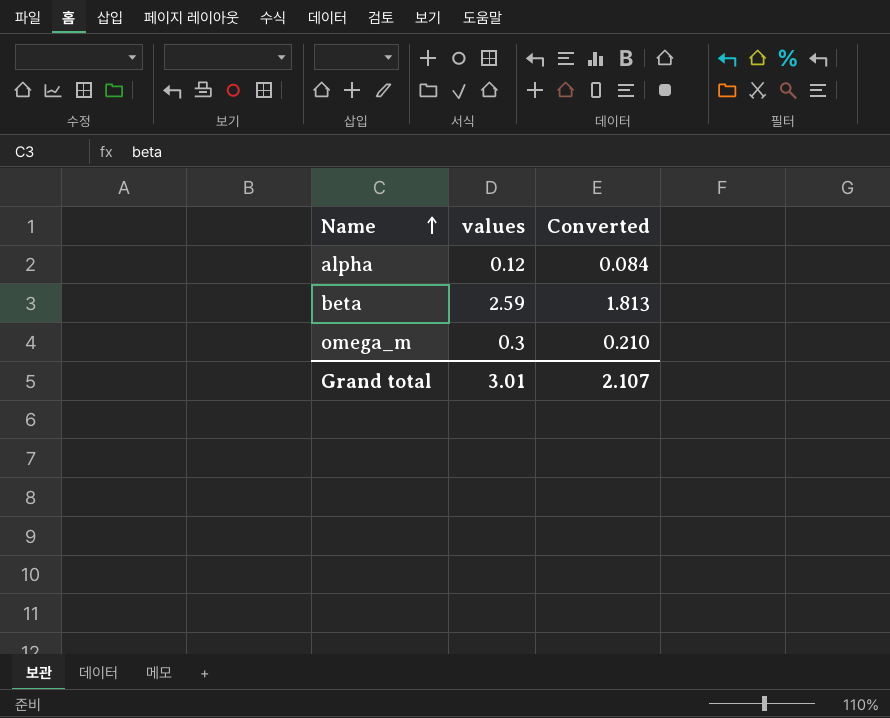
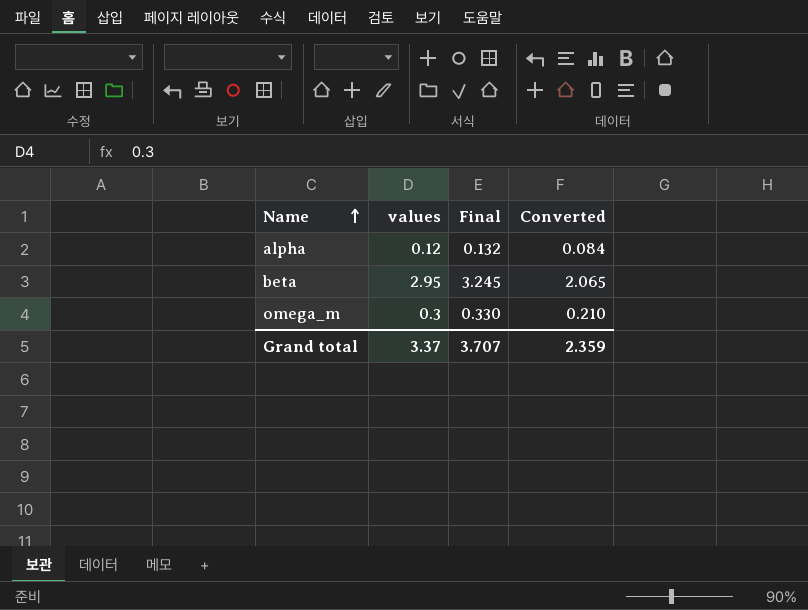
column Final | formula: none -> [values] * 1.1
beta | values: 2.59 -> 2.95
beta | Converted: 1.813 -> 2.065
Grand total | values: 3.01 -> 3.37
Grand total | Converted: 2.107 -> 2.359

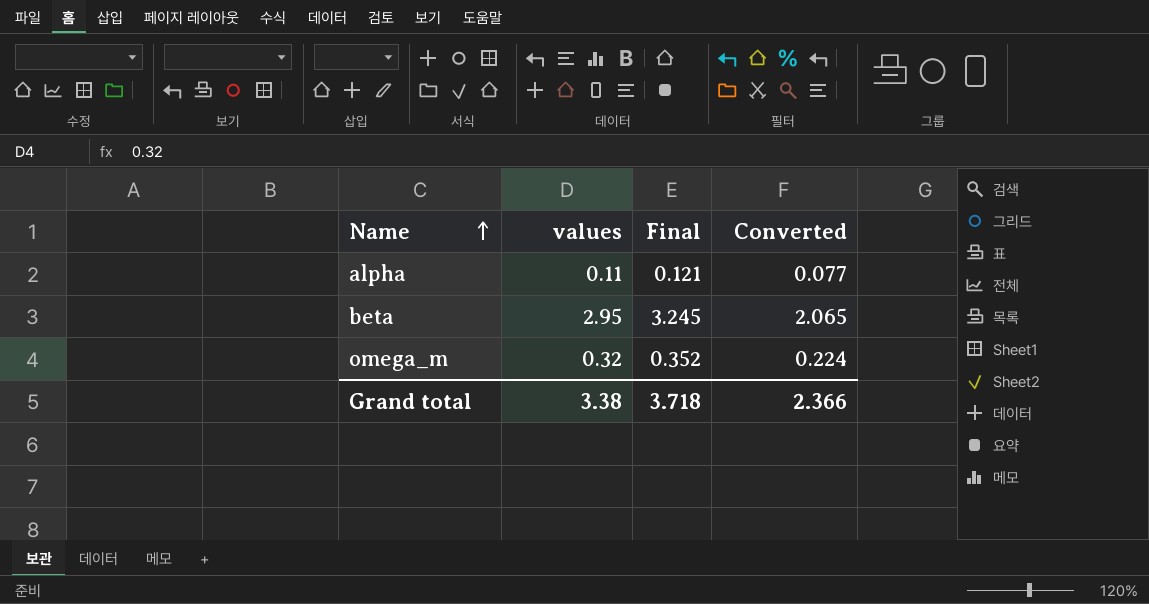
alpha | values: 0.12 -> 0.11
alpha | Final: 0.132 -> 0.121
alpha | Converted: 0.084 -> 0.077
omega_m | values: 0.3 -> 0.32
omega_m | Final: 0.330 -> 0.352
omega_m | Converted: 0.210 -> 0.224
Grand total | values: 3.37 -> 3.38
Grand total | Final: 3.707 -> 3.718
Grand total | Converted: 2.359 -> 2.366

